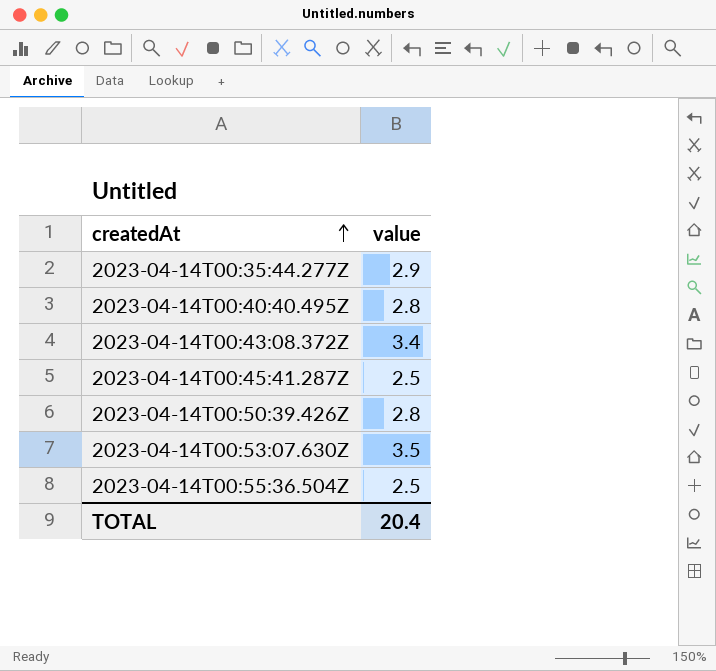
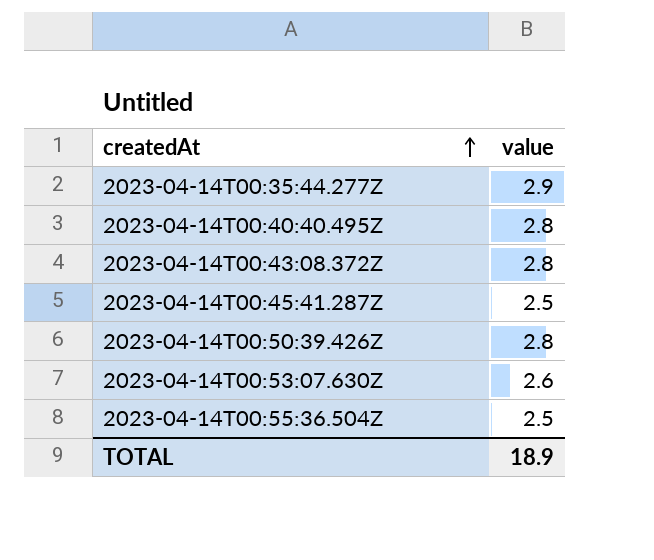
2023-04-14T00:43:08.372Z | value: 3.4 -> 2.8
2023-04-14T00:53:07.630Z | value: 3.5 -> 2.6
TOTAL | value: 20.4 -> 18.9

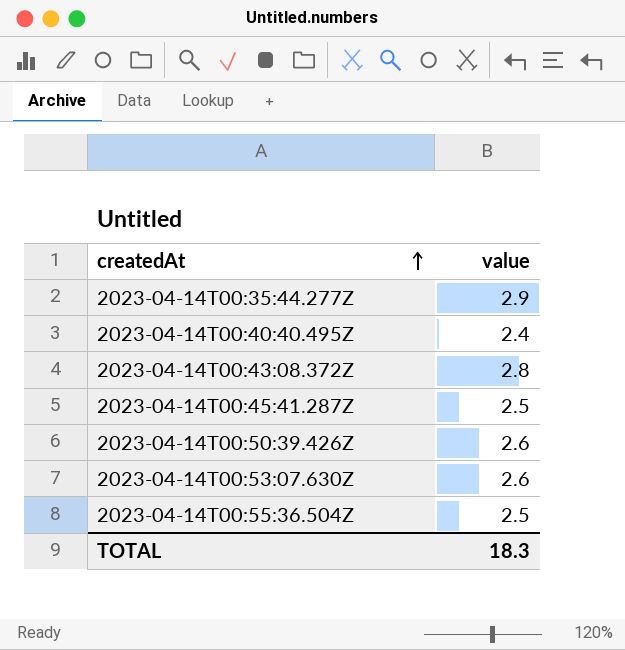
2023-04-14T00:40:40.495Z | value: 2.8 -> 2.4
2023-04-14T00:50:39.426Z | value: 2.8 -> 2.6
TOTAL | value: 18.9 -> 18.3

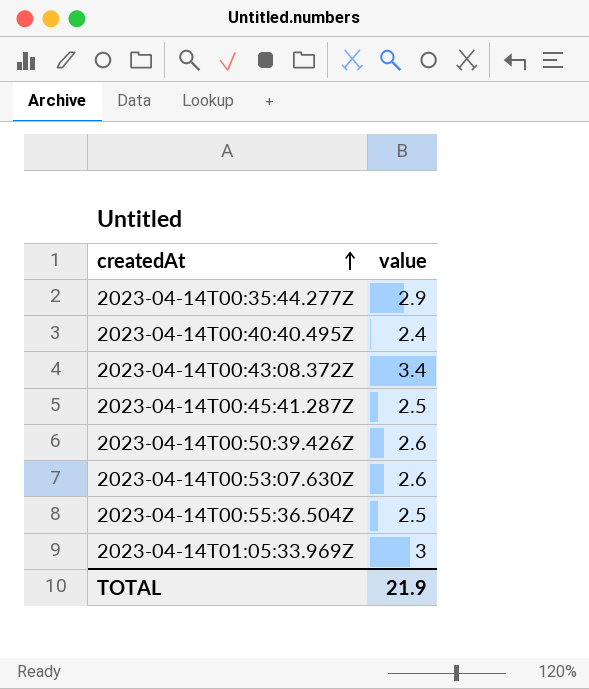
2023-04-14T00:43:08.372Z | value: 2.8 -> 3.4
row 2023-04-14T01:05:33.969Z: none -> 3
TOTAL | value: 18.3 -> 21.9

